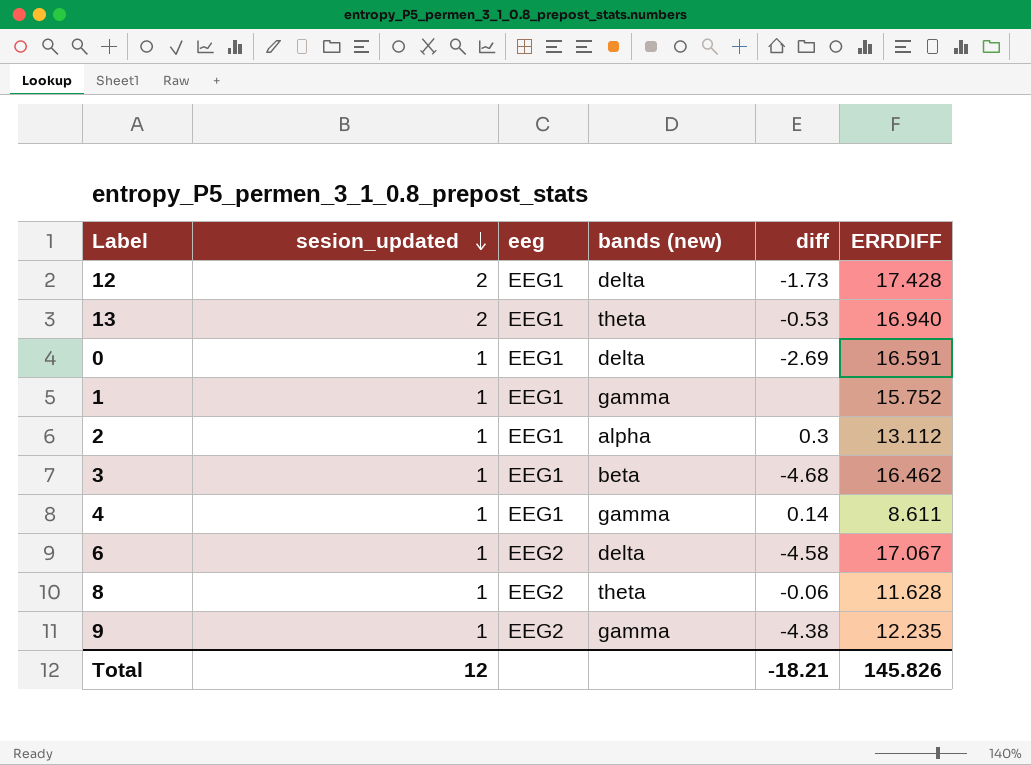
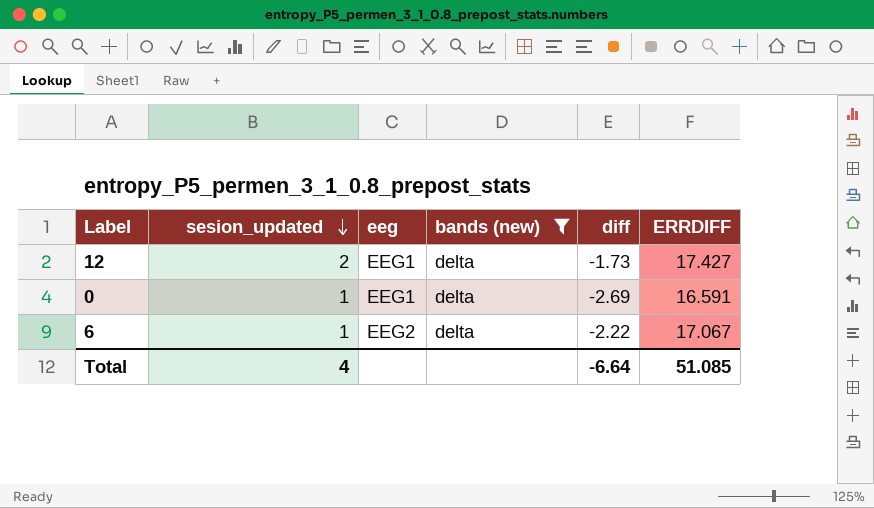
filter: none -> bands (new) = delta
12 | ERRDIFF: 17.428 -> 17.427
6 | diff: -4.58 -> -2.22
Total | sesion_updated: 12 -> 4
Total | diff: -18.21 -> -6.64
Total | ERRDIFF: 145.826 -> 51.085

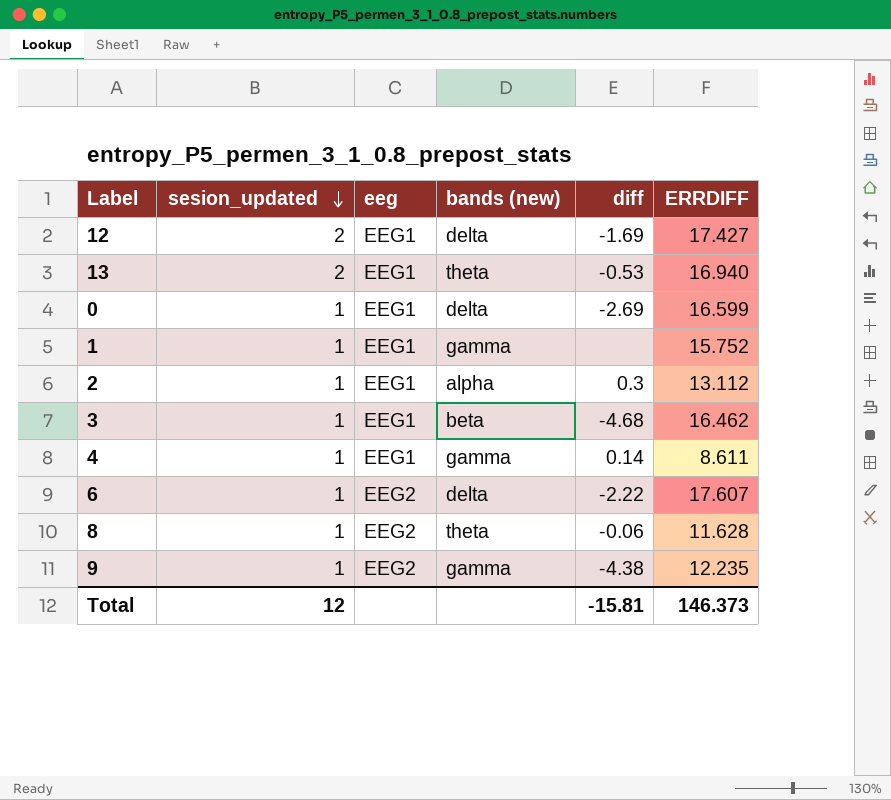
filter: bands (new) = delta -> none
12 | diff: -1.73 -> -1.69
0 | ERRDIFF: 16.591 -> 16.599
6 | ERRDIFF: 17.067 -> 17.607
Total | sesion_updated: 4 -> 12
Total | diff: -6.64 -> -15.81
Total | ERRDIFF: 51.085 -> 146.373

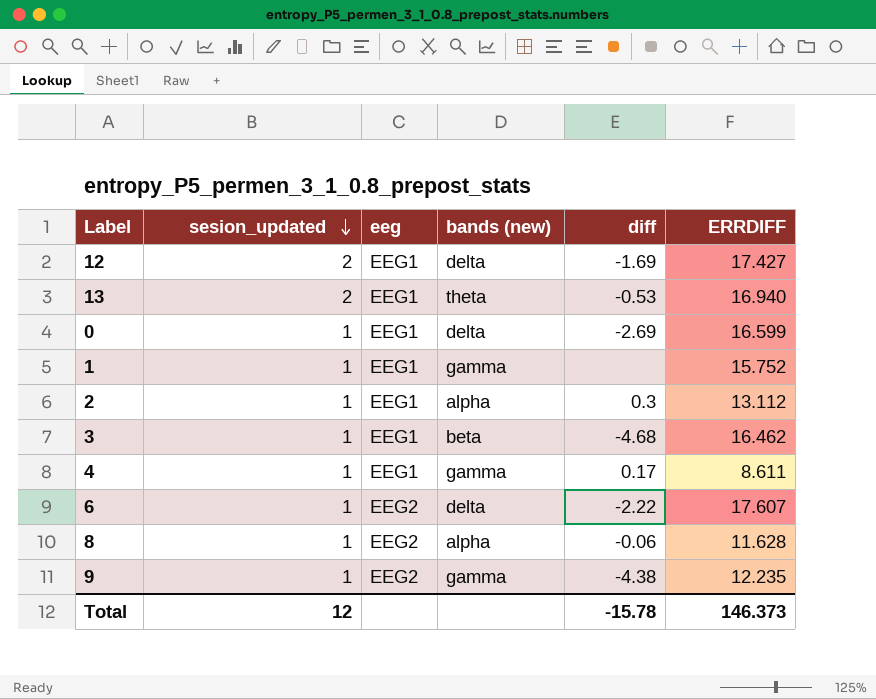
4 | diff: 0.14 -> 0.17
8 | bands (new): theta -> alpha
Total | diff: -15.81 -> -15.78

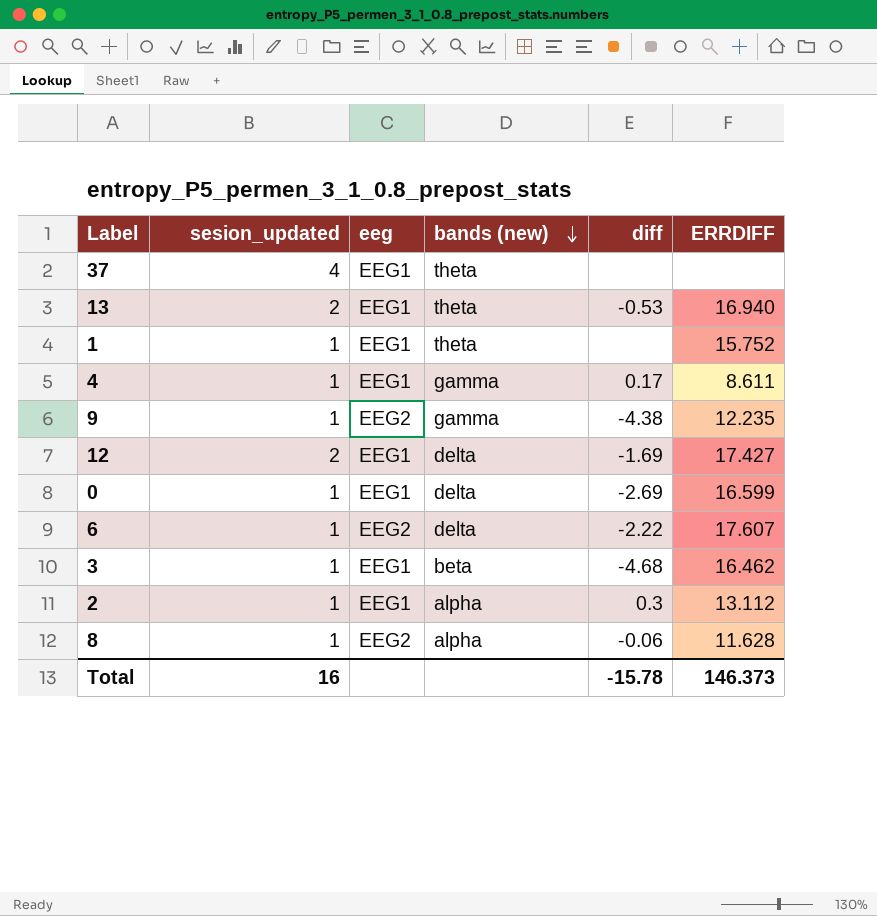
row order: sesion_updated descending -> bands (new) descending
row 37: none -> 4 | EEG1 | theta | none | none
1 | bands (new): gamma -> theta
Total | sesion_updated: 12 -> 16

